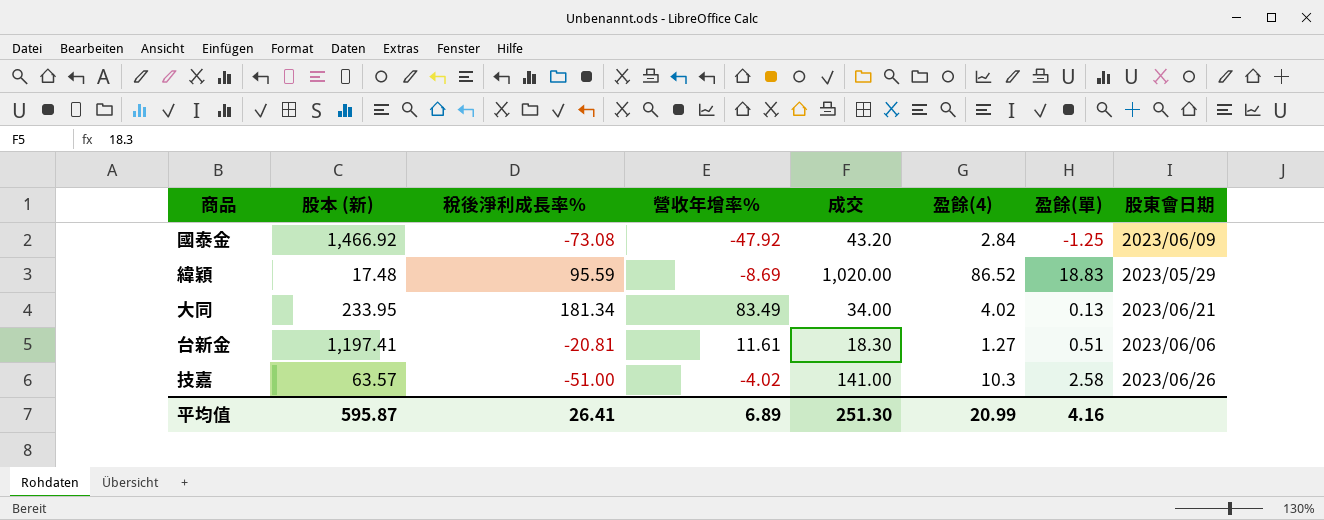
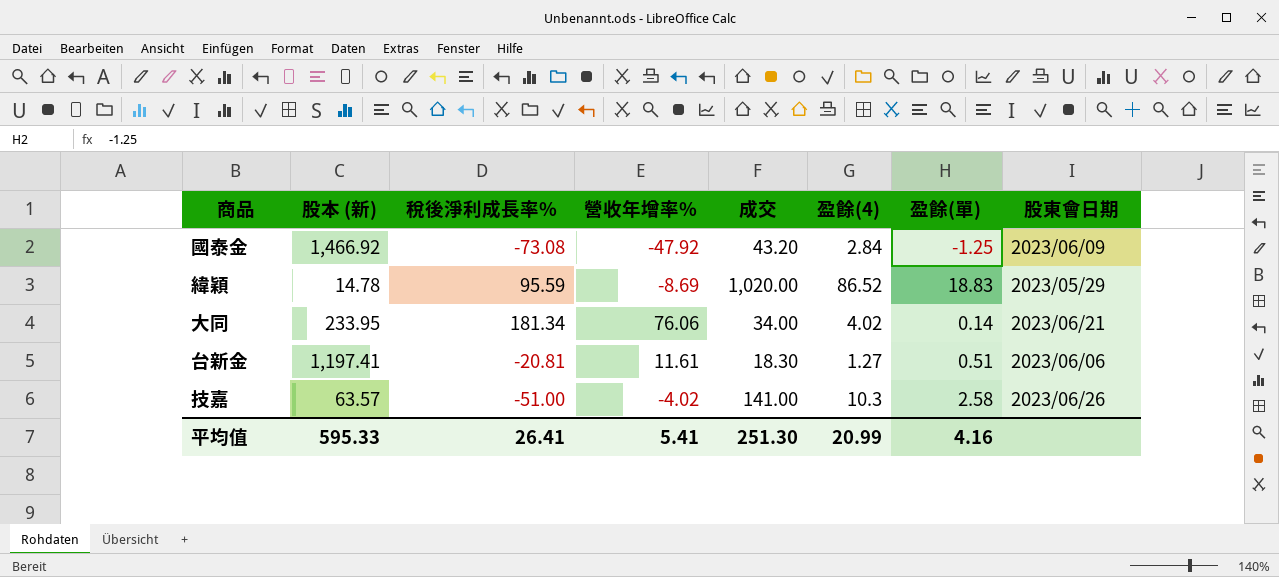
緯穎 | 股本 (新): 17.48 -> 14.78
大同 | 營收年增率%: 83.49 -> 76.06
大同 | 盈餘(單): 0.13 -> 0.14
平均值 | 股本 (新): 595.87 -> 595.33
平均值 | 營收年增率%: 6.89 -> 5.41

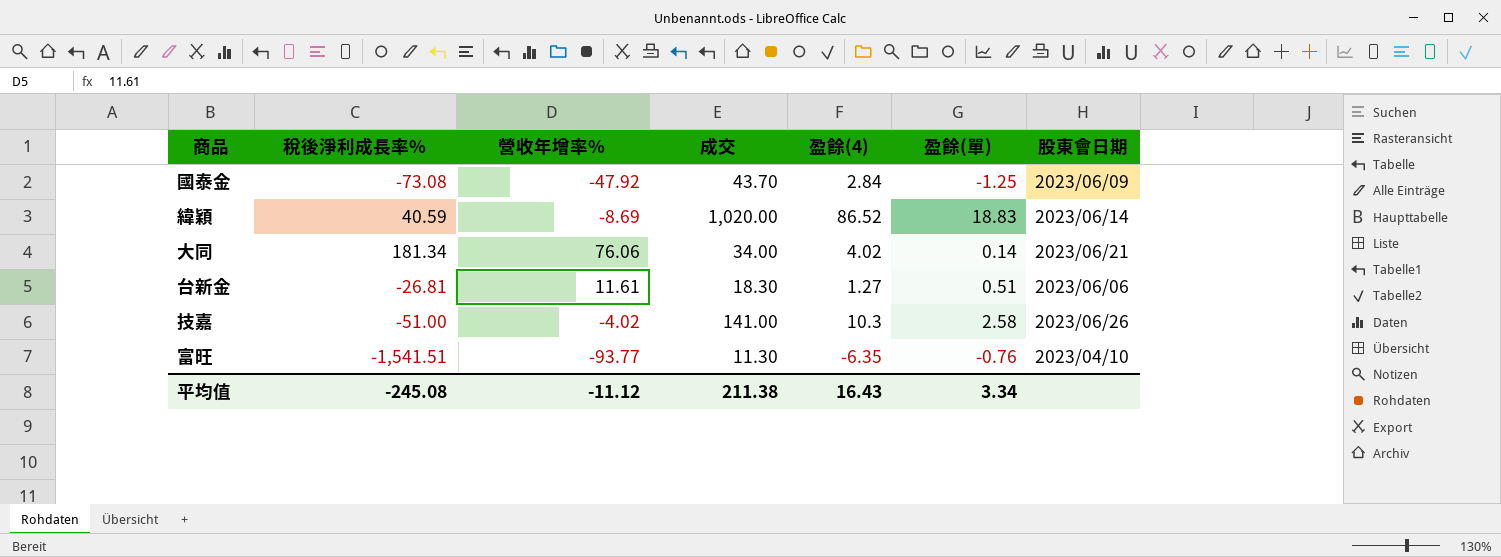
column 股本 (新) | position: 2 -> none
國泰金 | 成交: 43.20 -> 43.70
緯穎 | 稅後淨利成長率%: 95.59 -> 40.59
緯穎 | 股東會日期: 2023/05/29 -> 2023/06/14
台新金 | 稅後淨利成長率%: -20.81 -> -26.81
row 富旺: none -> -1,541.51 | -93.77 | 11.30 | -6.35 | -0.76 | 2023/04/10
平均值 | 稅後淨利成長率%: 26.41 -> -245.08
平均值 | 營收年增率%: 5.41 -> -11.12
平均值 | 成交: 251.30 -> 211.38
平均值 | 盈餘(4): 20.99 -> 16.43
平均值 | 盈餘(單): 4.16 -> 3.34

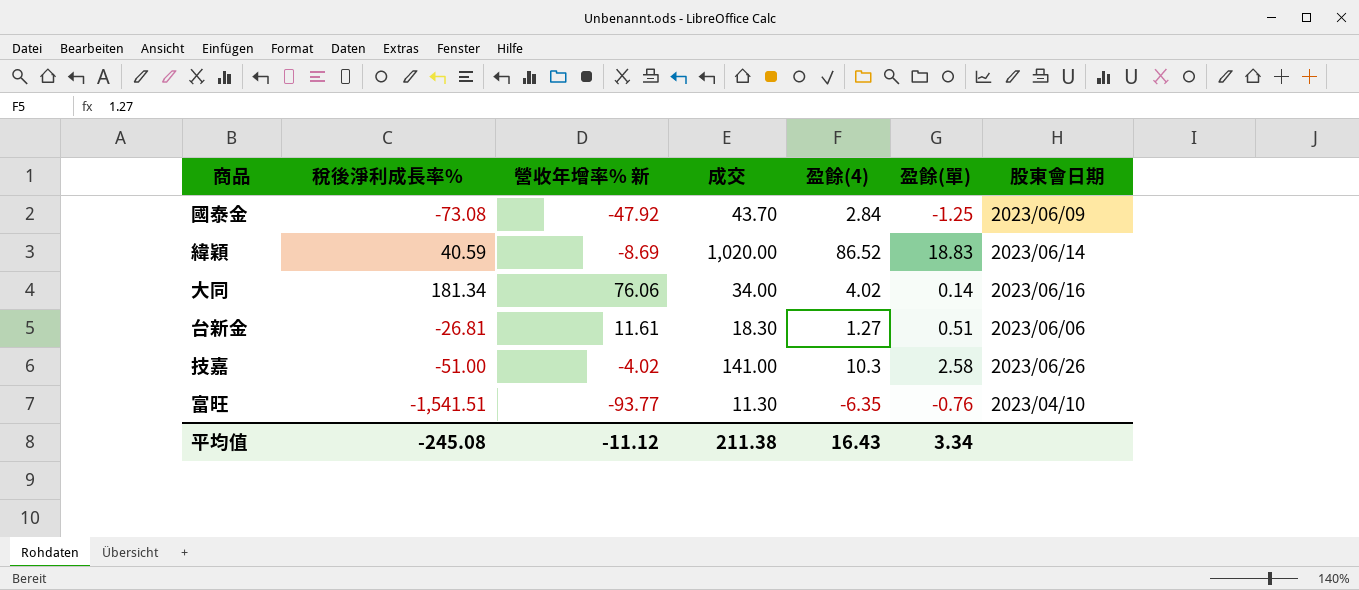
column name: 營收年增率% -> 營收年增率% 新
大同 | 股東會日期: 2023/06/21 -> 2023/06/16

